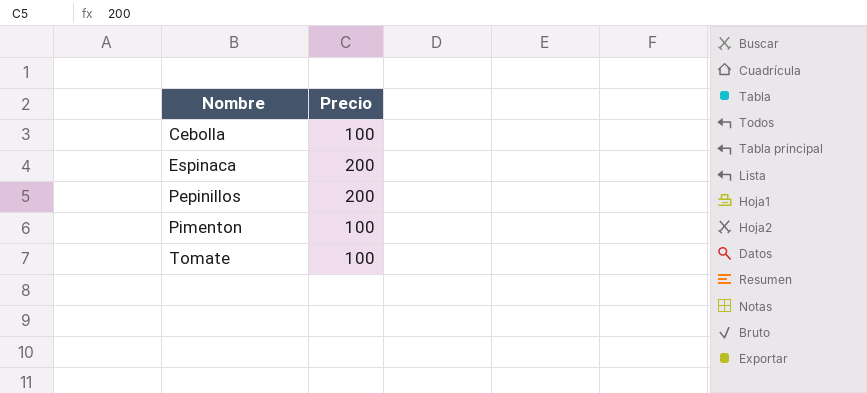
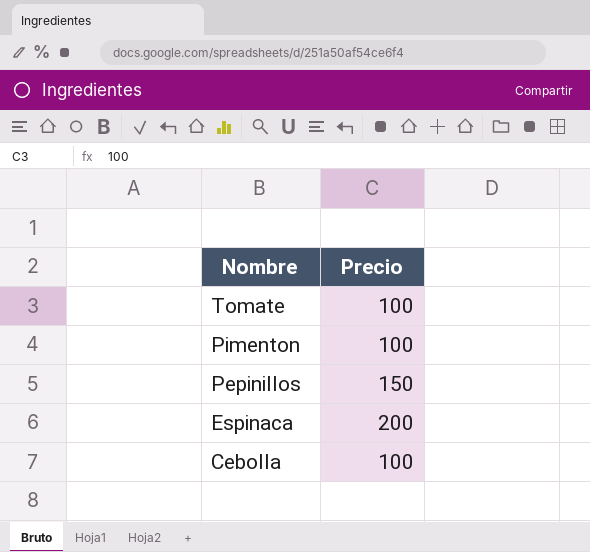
row order: Nombre ascending -> Nombre descending
Pepinillos | Precio: 200 -> 150

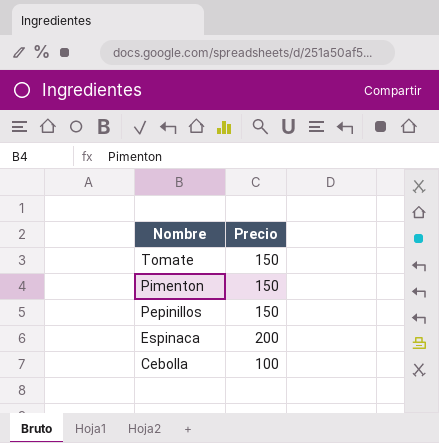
Tomate | Precio: 100 -> 150
Pimenton | Precio: 100 -> 150

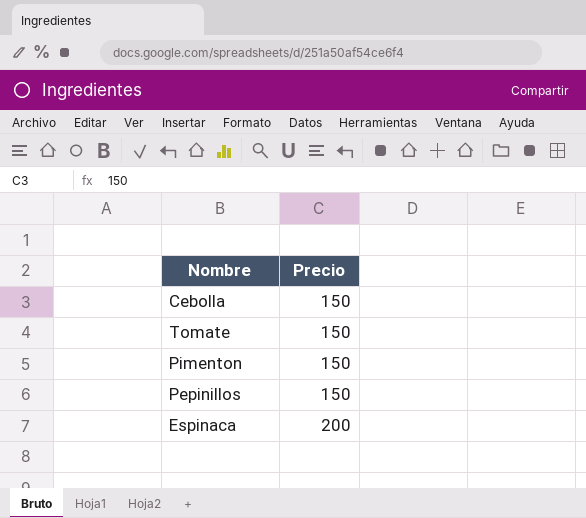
row order: Nombre descending -> Precio ascending
Cebolla | Precio: 100 -> 150

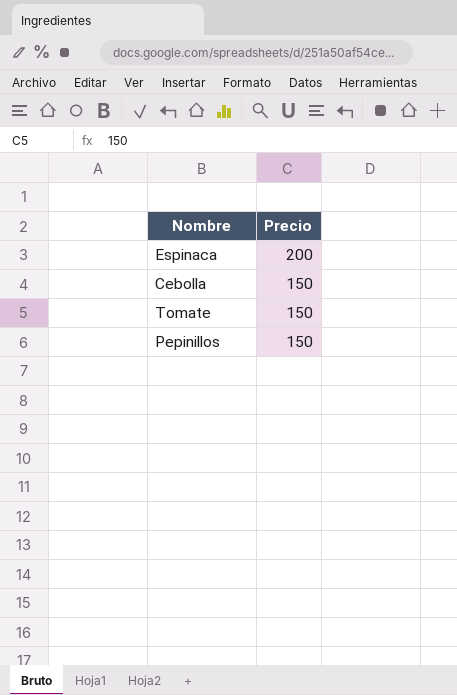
row order: Precio ascending -> Precio descending
row Pimenton: 150 -> none

